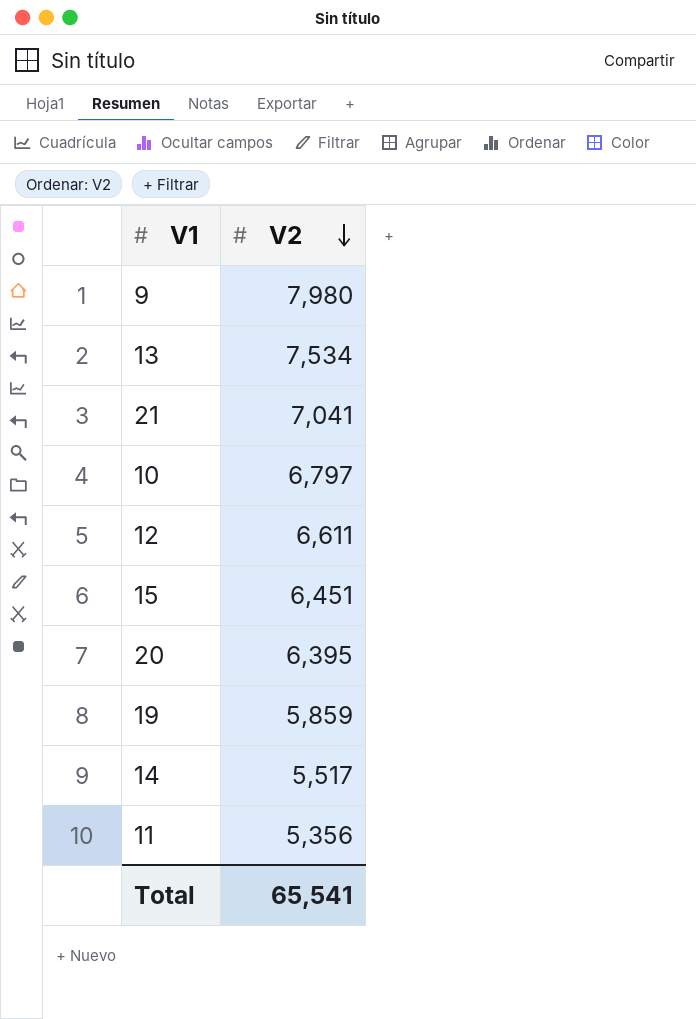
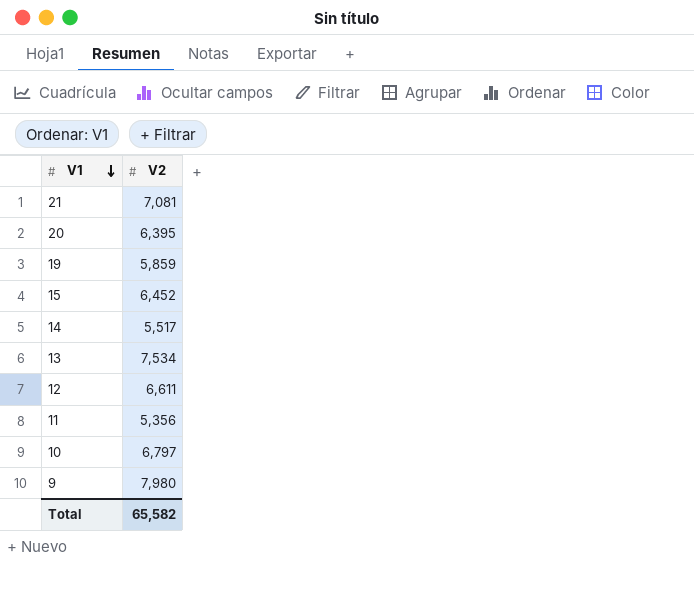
row order: V2 descending -> V1 descending
21 | V2: 7,041 -> 7,081
15 | V2: 6,451 -> 6,452
Total | V2: 65,541 -> 65,582

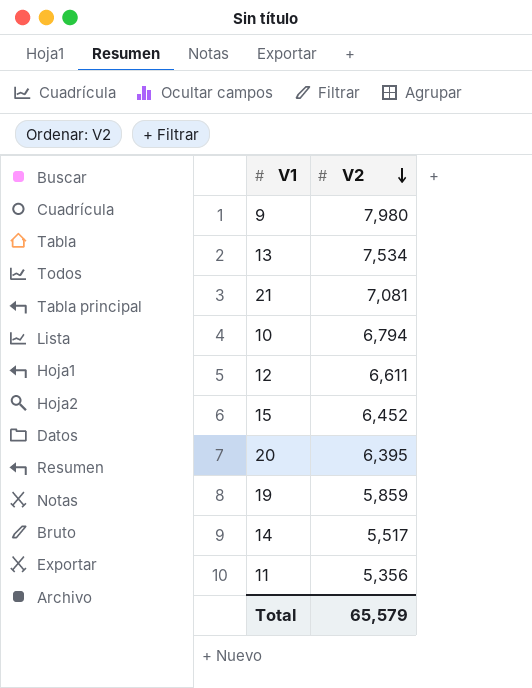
row order: V1 descending -> V2 descending
10 | V2: 6,797 -> 6,794
Total | V2: 65,582 -> 65,579

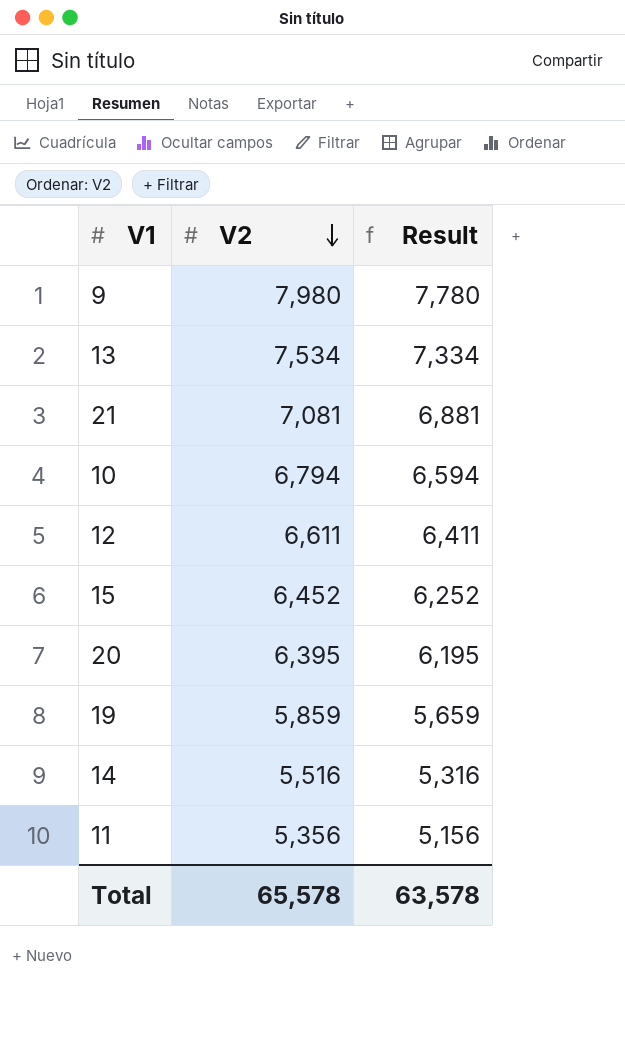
column Result | formula: none -> [V2] - 200
14 | V2: 5,517 -> 5,516
Total | V2: 65,579 -> 65,578

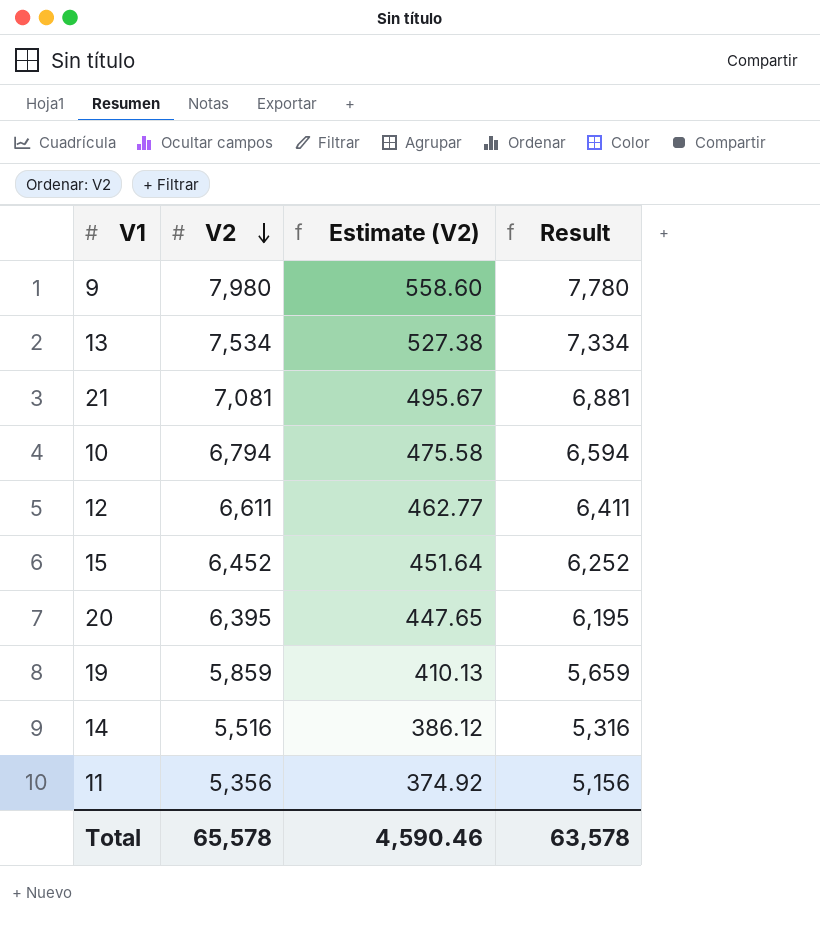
column Estimate (V2) | formula: none -> [V2] * 0.07

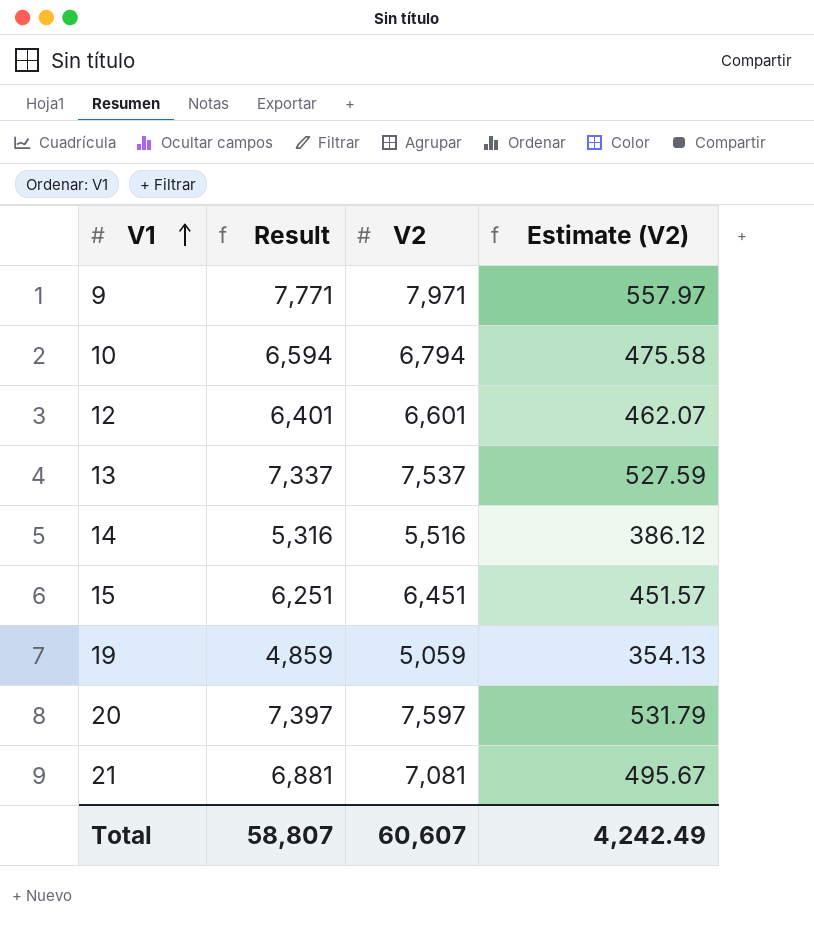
row order: V2 descending -> V1 ascending
column Result | position: 4 -> 2
row 11: 5,356 | 374.92 | 5,156 -> none
9 | Result: 7,780 -> 7,771
9 | V2: 7,980 -> 7,971
9 | Estimate (V2): 558.60 -> 557.97
12 | Result: 6,411 -> 6,401
12 | V2: 6,611 -> 6,601
12 | Estimate (V2): 462.77 -> 462.07
13 | Result: 7,334 -> 7,337
13 | V2: 7,534 -> 7,537
13 | Estimate (V2): 527.38 -> 527.59
15 | Result: 6,252 -> 6,251
15 | V2: 6,452 -> 6,451
15 | Estimate (V2): 451.64 -> 451.57
19 | Result: 5,659 -> 4,859
19 | V2: 5,859 -> 5,059
19 | Estimate (V2): 410.13 -> 354.13
20 | Result: 6,195 -> 7,397
20 | V2: 6,395 -> 7,597
20 | Estimate (V2): 447.65 -> 531.79
Total | Result: 63,578 -> 58,807
Total | V2: 65,578 -> 60,607
Total | Estimate (V2): 4,590.46 -> 4,242.49

